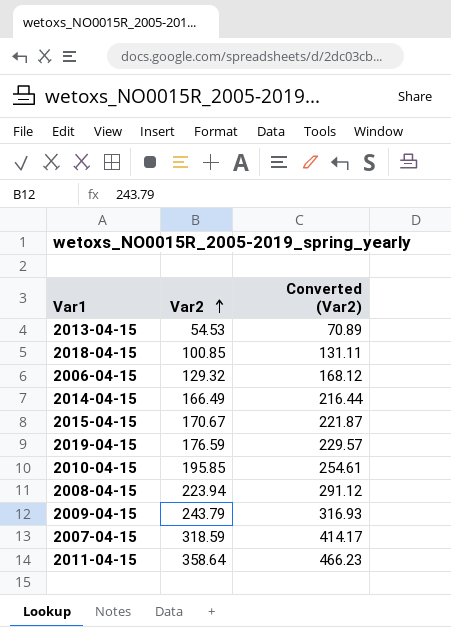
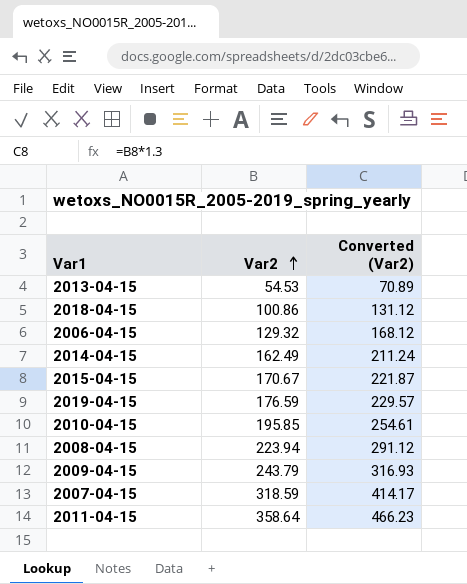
2018-04-15 | Var2: 100.85 -> 100.86
2018-04-15 | Converted (Var2): 131.11 -> 131.12
2014-04-15 | Var2: 166.49 -> 162.49
2014-04-15 | Converted (Var2): 216.44 -> 211.24

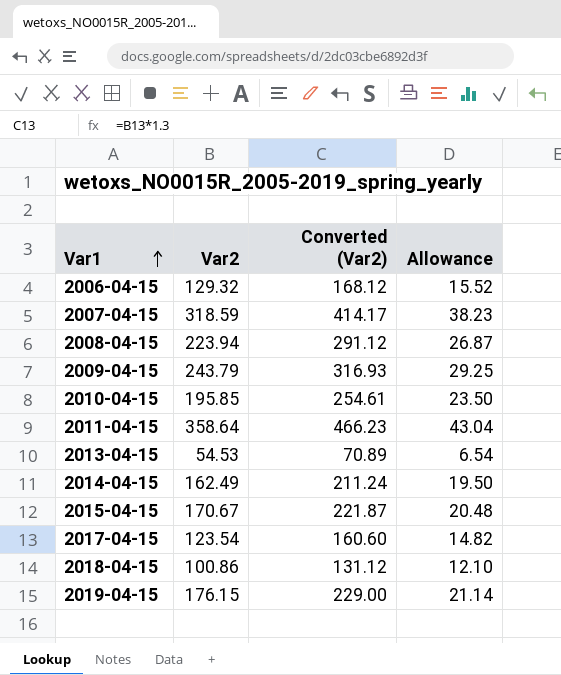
row order: Var2 ascending -> Var1 ascending
column Allowance | formula: none -> [Var2] * 0.12
row 2017-04-15: none -> 123.54 | 160.60 | 14.82
2019-04-15 | Var2: 176.59 -> 176.15
2019-04-15 | Converted (Var2): 229.57 -> 229.00

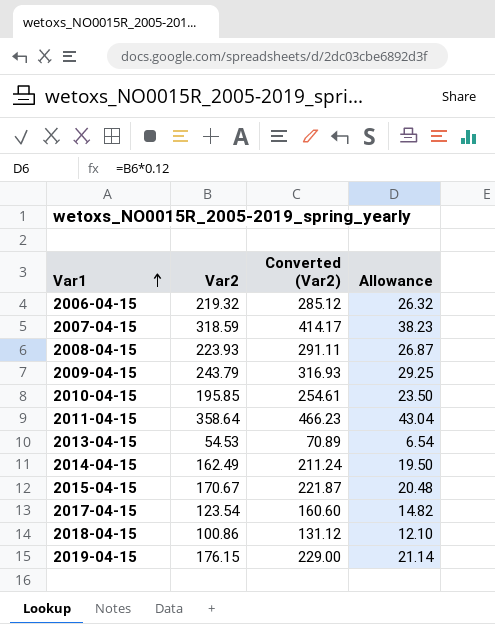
2006-04-15 | Var2: 129.32 -> 219.32
2006-04-15 | Converted (Var2): 168.12 -> 285.12
2006-04-15 | Allowance: 15.52 -> 26.32
2008-04-15 | Var2: 223.94 -> 223.93
2008-04-15 | Converted (Var2): 291.12 -> 291.11

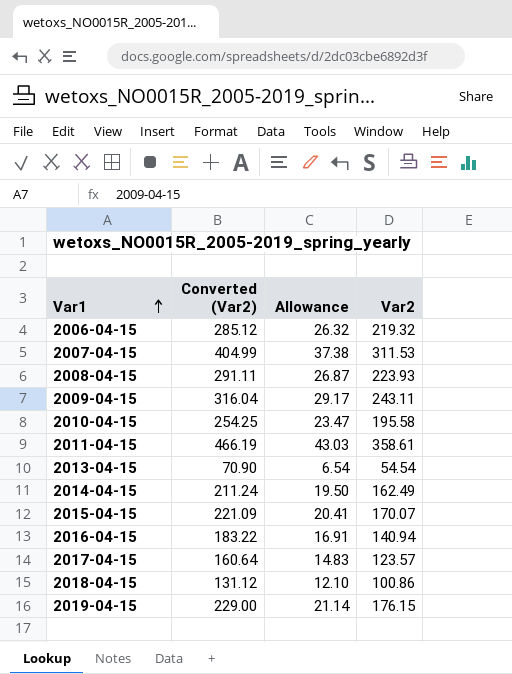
column Var2 | position: 2 -> 4
2007-04-15 | Converted (Var2): 414.17 -> 404.99
2007-04-15 | Allowance: 38.23 -> 37.38
2007-04-15 | Var2: 318.59 -> 311.53
2009-04-15 | Converted (Var2): 316.93 -> 316.04
2009-04-15 | Allowance: 29.25 -> 29.17
2009-04-15 | Var2: 243.79 -> 243.11
2010-04-15 | Converted (Var2): 254.61 -> 254.25
2010-04-15 | Allowance: 23.50 -> 23.47
2010-04-15 | Var2: 195.85 -> 195.58
2011-04-15 | Converted (Var2): 466.23 -> 466.19
2011-04-15 | Allowance: 43.04 -> 43.03
2011-04-15 | Var2: 358.64 -> 358.61
2013-04-15 | Converted (Var2): 70.89 -> 70.90
2013-04-15 | Var2: 54.53 -> 54.54
2015-04-15 | Converted (Var2): 221.87 -> 221.09
2015-04-15 | Allowance: 20.48 -> 20.41
2015-04-15 | Var2: 170.67 -> 170.07
row 2016-04-15: none -> 183.22 | 16.91 | 140.94
2017-04-15 | Converted (Var2): 160.60 -> 160.64
2017-04-15 | Allowance: 14.82 -> 14.83
2017-04-15 | Var2: 123.54 -> 123.57

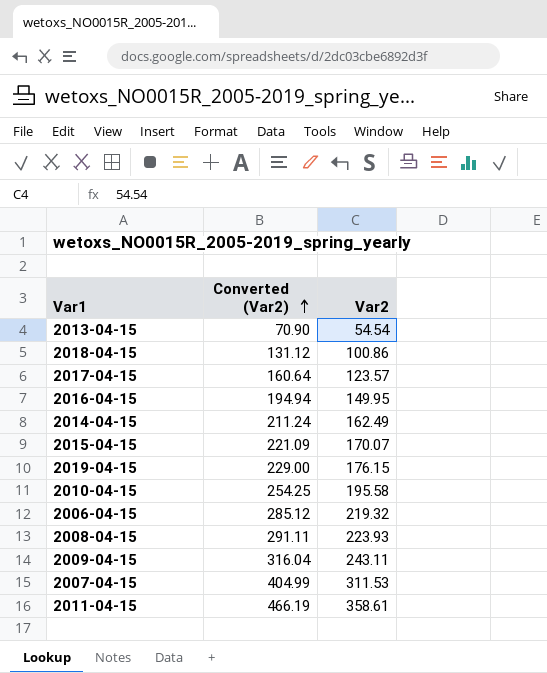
row order: Var1 ascending -> Converted (Var2) ascending
column Allowance | formula: [Var2] * 0.12 -> none
2016-04-15 | Converted (Var2): 183.22 -> 194.94
2016-04-15 | Var2: 140.94 -> 149.95

